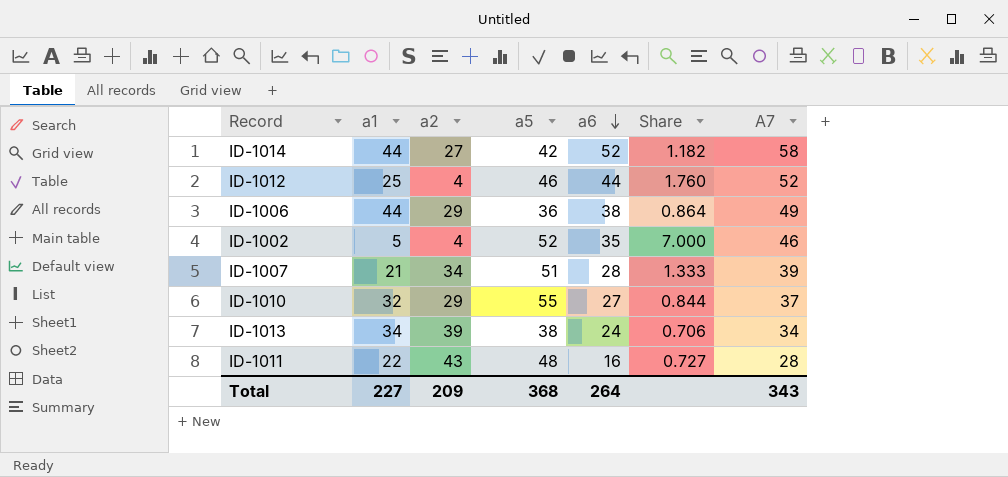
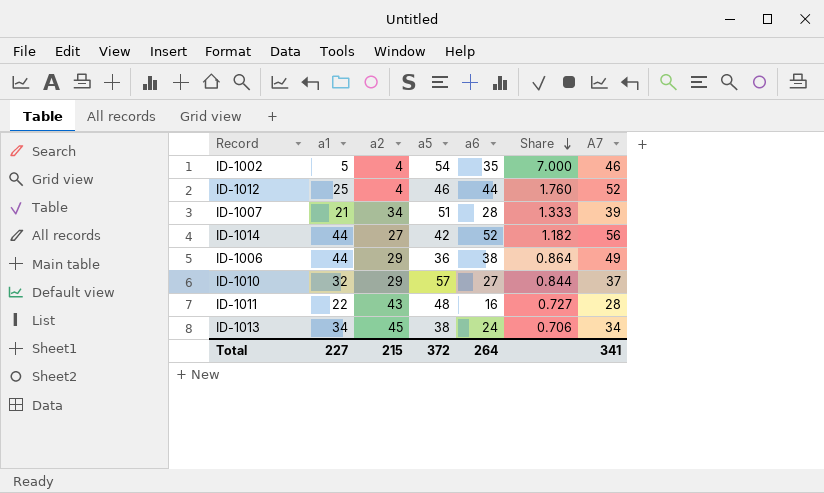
row order: a6 descending -> Share descending
ID-1002 | a5: 52 -> 54
ID-1014 | A7: 58 -> 56
ID-1010 | a5: 55 -> 57
ID-1013 | a2: 39 -> 45
Total | a2: 209 -> 215
Total | a5: 368 -> 372
Total | A7: 343 -> 341

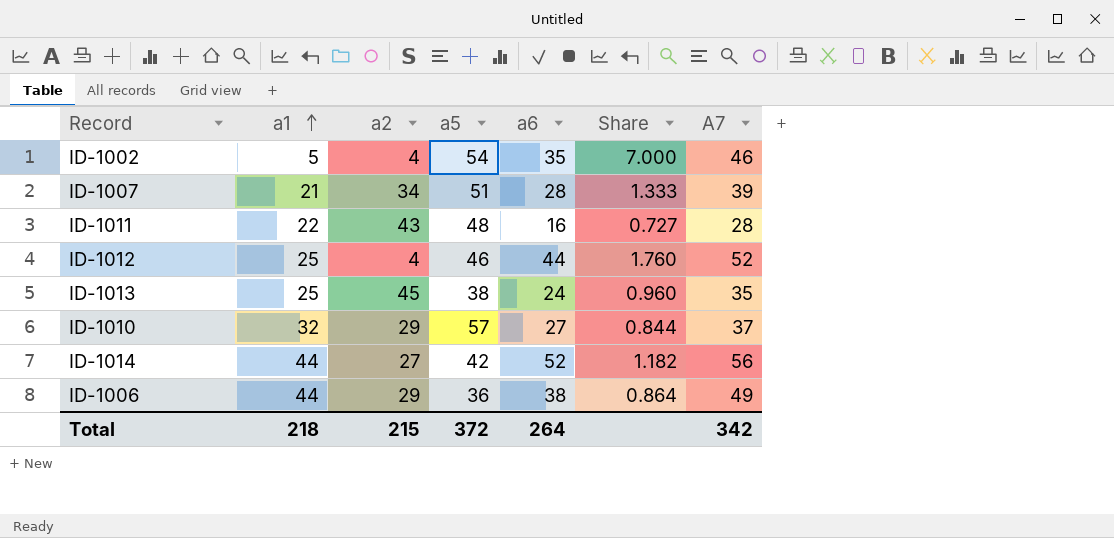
row order: Share descending -> a1 ascending
ID-1013 | a1: 34 -> 25
ID-1013 | Share: 0.706 -> 0.960
ID-1013 | A7: 34 -> 35
Total | a1: 227 -> 218
Total | A7: 341 -> 342

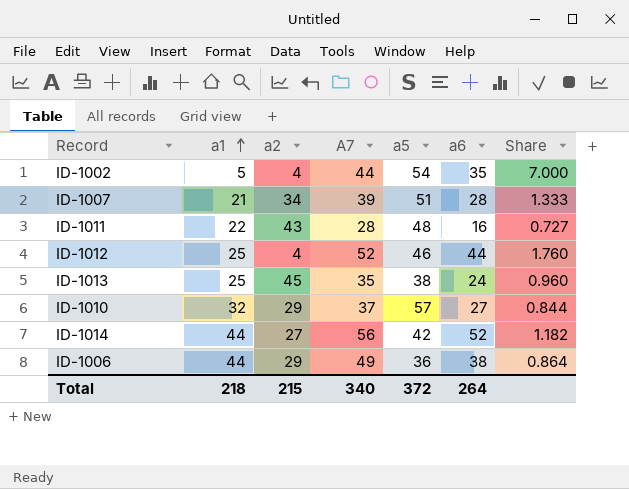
column A7 | position: 7 -> 4
ID-1002 | A7: 46 -> 44
Total | A7: 342 -> 340

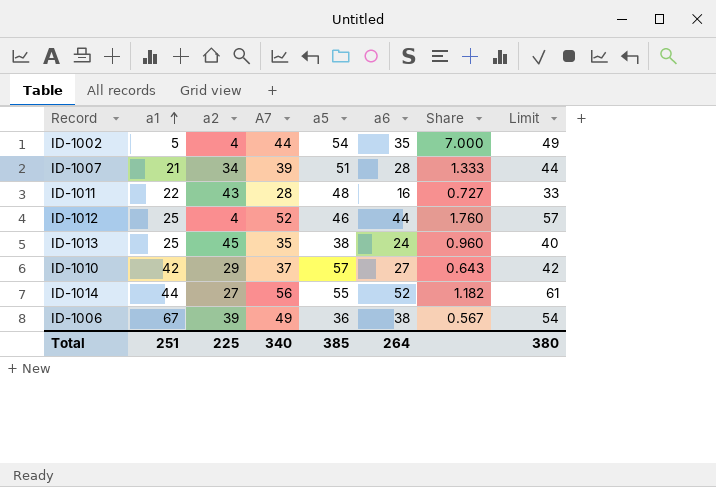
column Limit | formula: none -> [A7] + 5
ID-1010 | a1: 32 -> 42
ID-1010 | Share: 0.844 -> 0.643
ID-1014 | a5: 42 -> 55
ID-1006 | a1: 44 -> 67
ID-1006 | a2: 29 -> 39
ID-1006 | Share: 0.864 -> 0.567
Total | a1: 218 -> 251
Total | a2: 215 -> 225
Total | a5: 372 -> 385

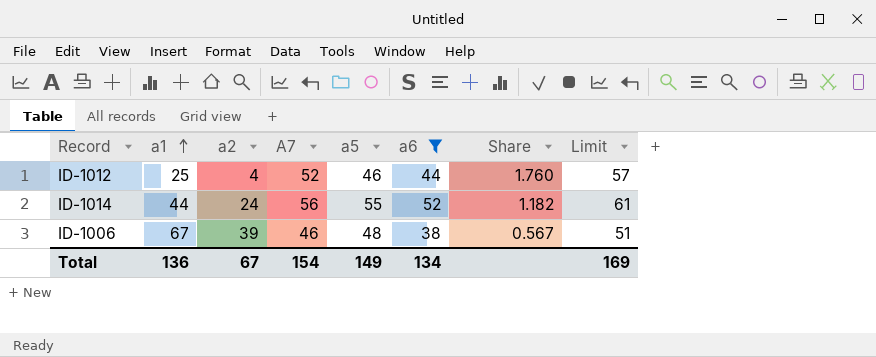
filter: none -> a6 >= 38
ID-1014 | a2: 27 -> 24
ID-1006 | A7: 49 -> 46
ID-1006 | a5: 36 -> 48
ID-1006 | Limit: 54 -> 51
Total | a1: 251 -> 136
Total | a2: 225 -> 67
Total | A7: 340 -> 154
Total | a5: 385 -> 149
Total | a6: 264 -> 134
Total | Limit: 380 -> 169

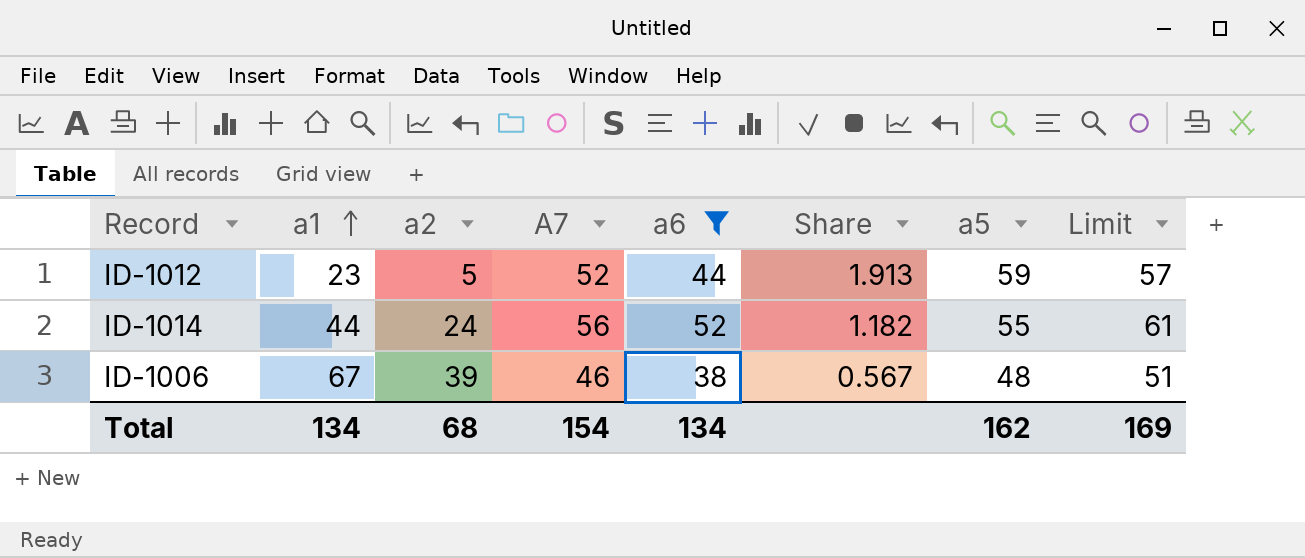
column a5 | position: 5 -> 7
ID-1012 | a1: 25 -> 23
ID-1012 | a2: 4 -> 5
ID-1012 | Share: 1.760 -> 1.913
ID-1012 | a5: 46 -> 59
Total | a1: 136 -> 134
Total | a2: 67 -> 68
Total | a5: 149 -> 162

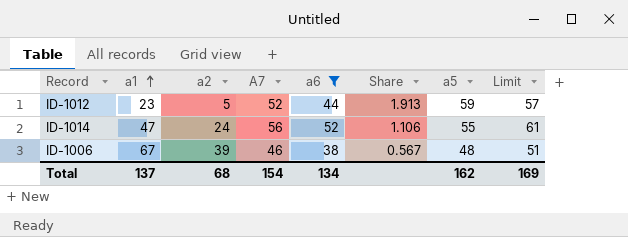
ID-1014 | a1: 44 -> 47
ID-1014 | Share: 1.182 -> 1.106
Total | a1: 134 -> 137

